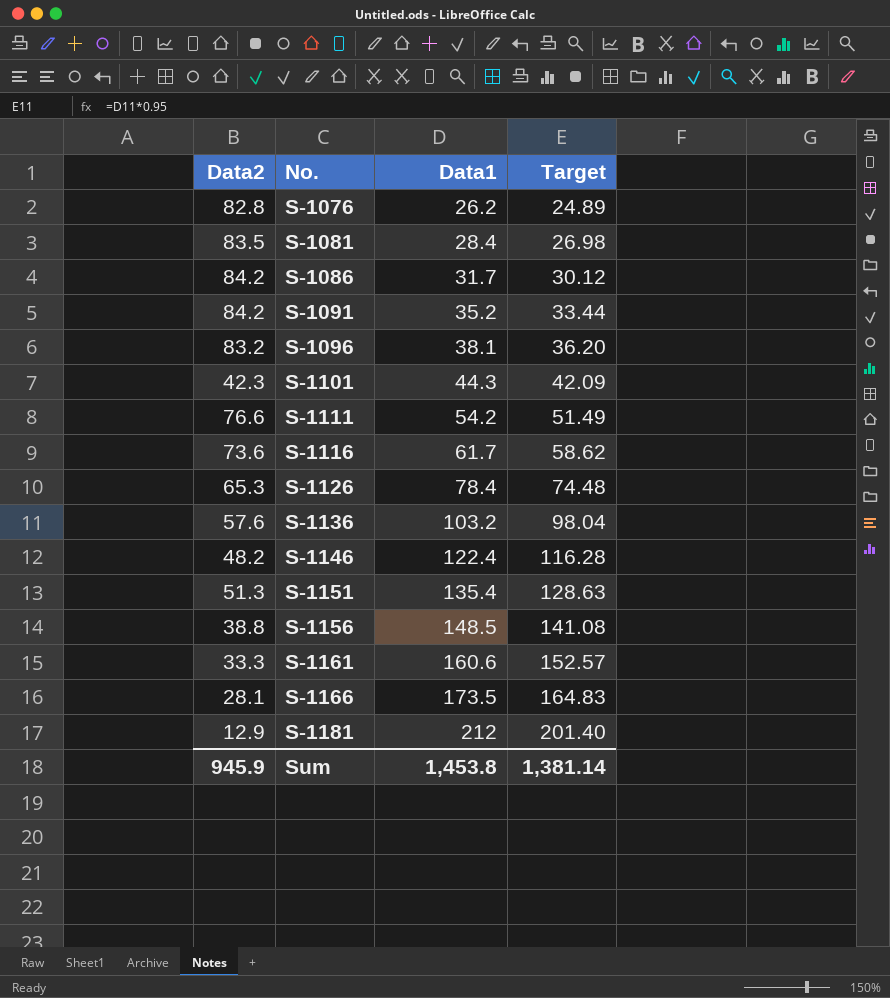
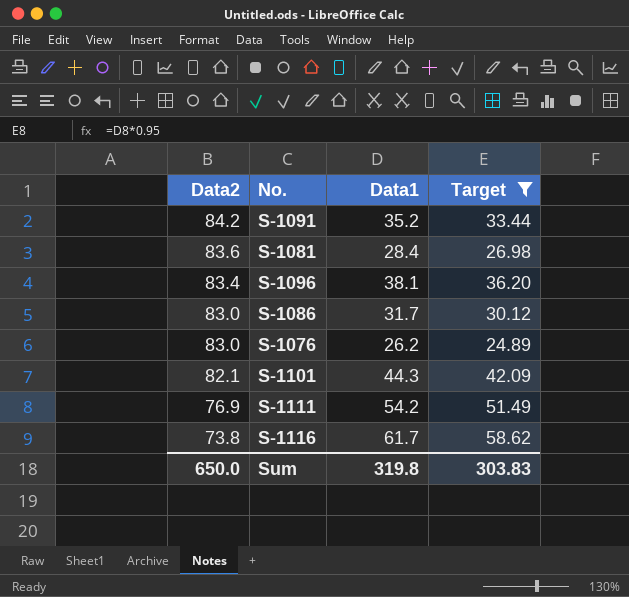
filter: none -> Target <= 58.62
row order: No. ascending -> Data2 descending
S-1081 | Data2: 83.5 -> 83.6
S-1096 | Data2: 83.2 -> 83.4
S-1086 | Data2: 84.2 -> 83.0
S-1076 | Data2: 82.8 -> 83.0
S-1101 | Data2: 42.3 -> 82.1
S-1111 | Data2: 76.6 -> 76.9
S-1116 | Data2: 73.6 -> 73.8
Sum | Data2: 945.9 -> 650.0
Sum | Data1: 1,453.8 -> 319.8
Sum | Target: 1,381.14 -> 303.83

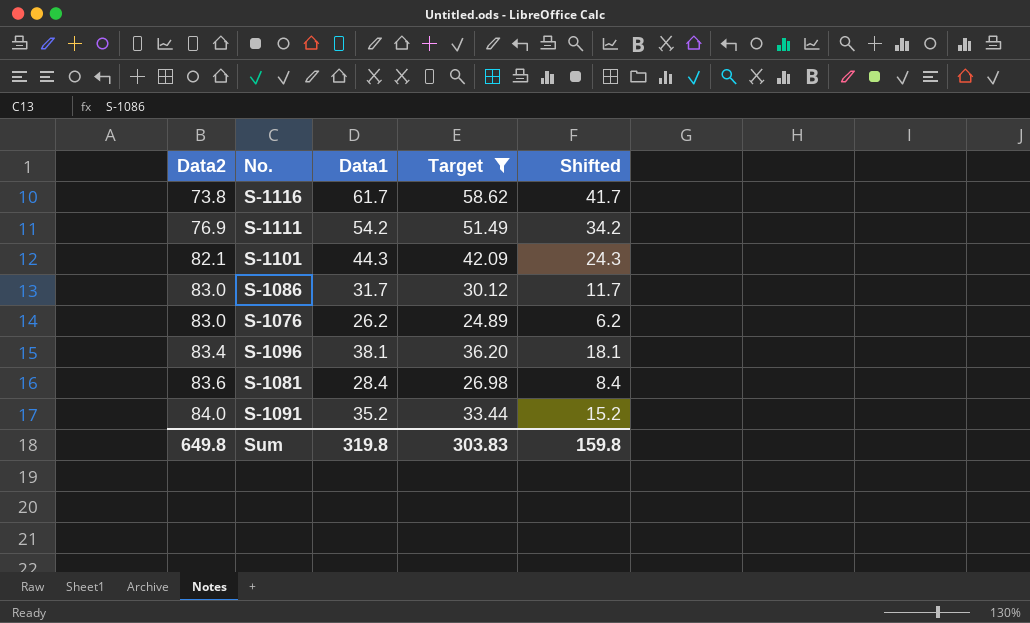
row order: Data2 descending -> Data2 ascending
column Shifted | formula: none -> [Data1] - 20
S-1091 | Data2: 84.2 -> 84.0
Sum | Data2: 650.0 -> 649.8

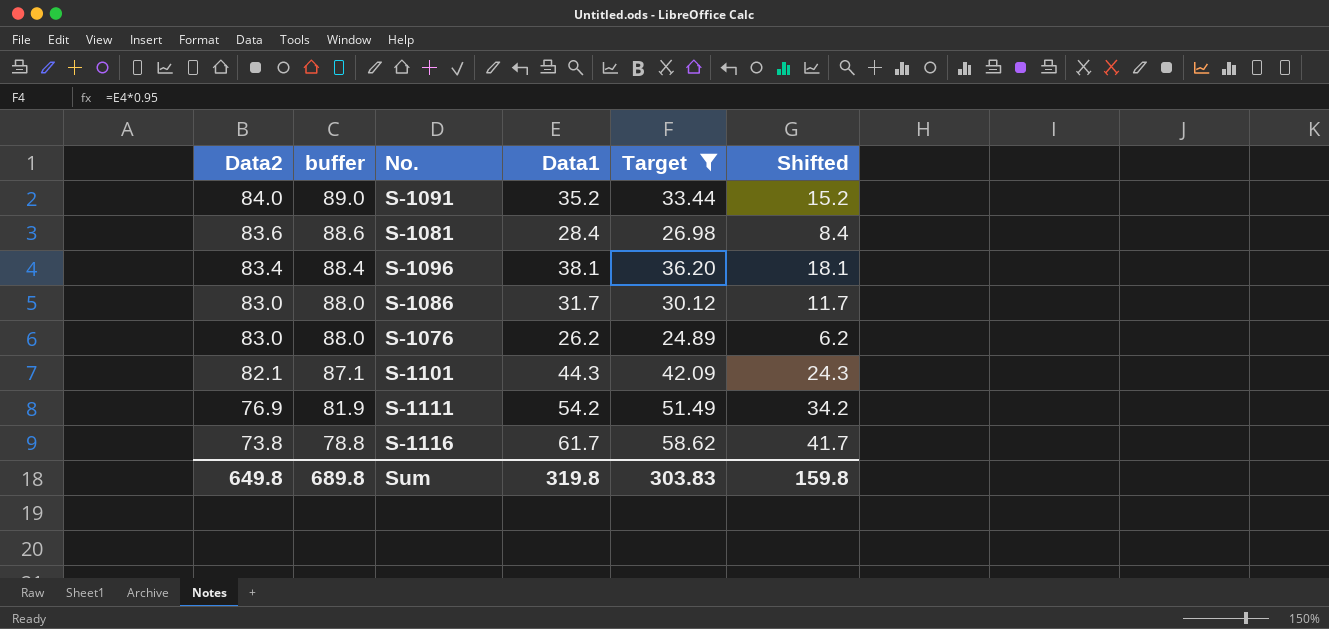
row order: Data2 ascending -> Data2 descending
column buffer | formula: none -> [Data2] + 5

